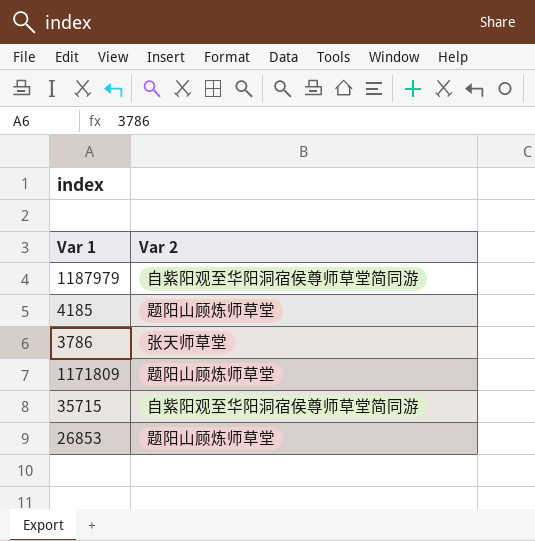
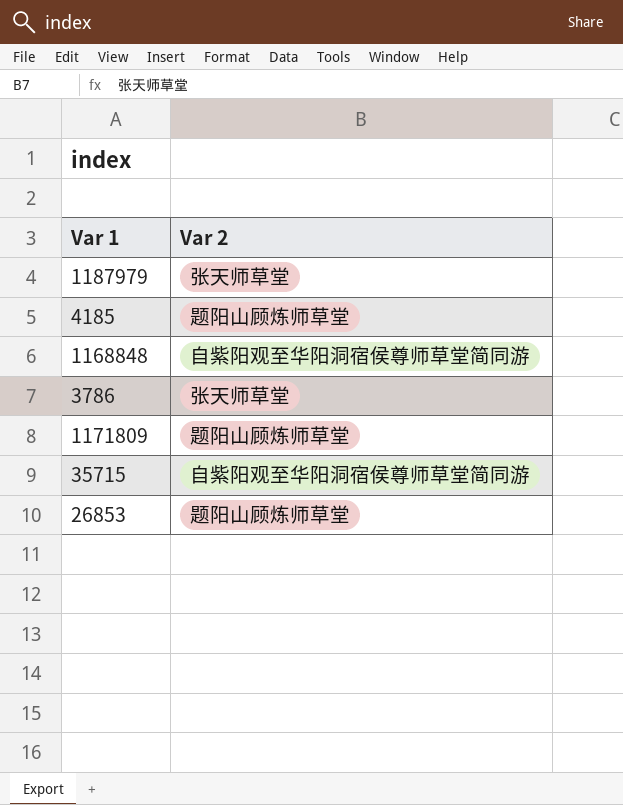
1187979 | Var 2: 自紫阳观至华阳洞宿侯尊师草堂简同游 -> 张天师草堂
row 1168848: none -> 自紫阳观至华阳洞宿侯尊师草堂简同游

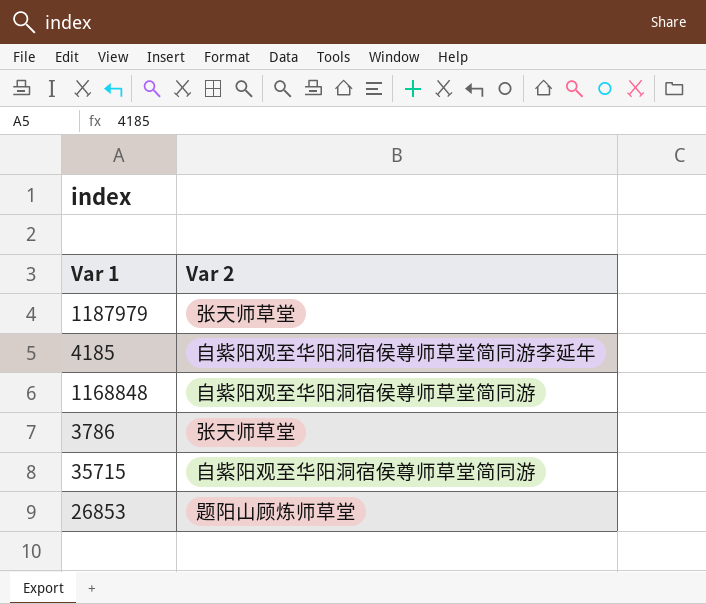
row 1171809: 题阳山顾炼师草堂 -> none
4185 | Var 2: 题阳山顾炼师草堂 -> 自紫阳观至华阳洞宿侯尊师草堂简同游李延年

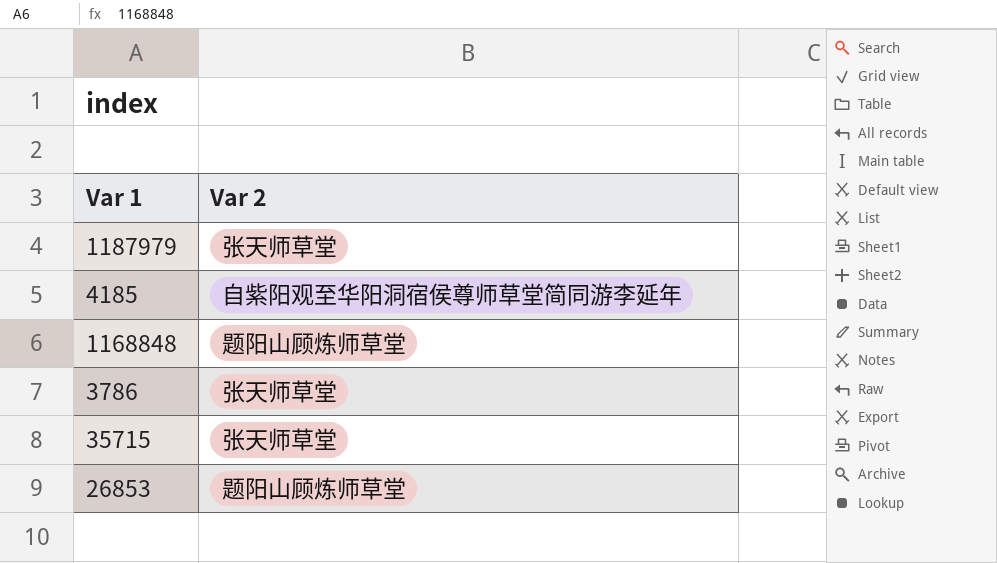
1168848 | Var 2: 自紫阳观至华阳洞宿侯尊师草堂简同游 -> 题阳山顾炼师草堂
35715 | Var 2: 自紫阳观至华阳洞宿侯尊师草堂简同游 -> 张天师草堂

